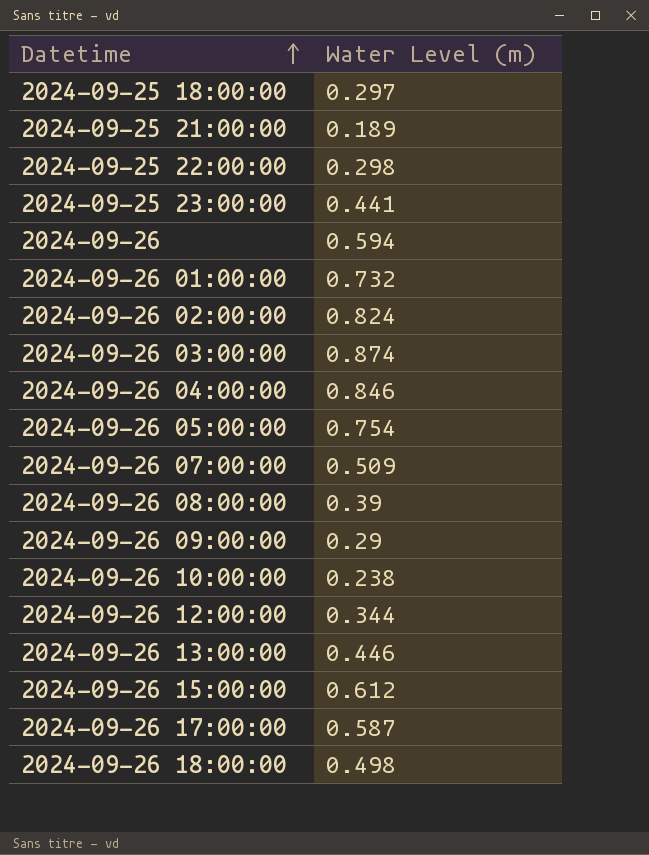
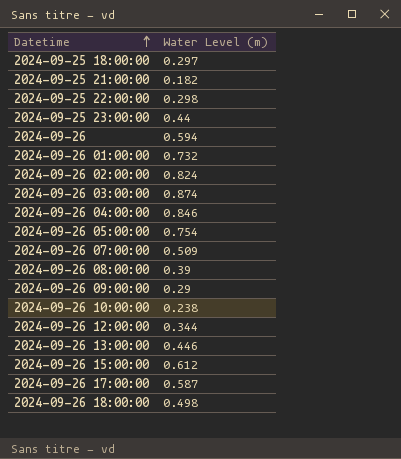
2024-09-25 21:00:00 | Water Level (m): 0.189 -> 0.182
2024-09-25 23:00:00 | Water Level (m): 0.441 -> 0.44

